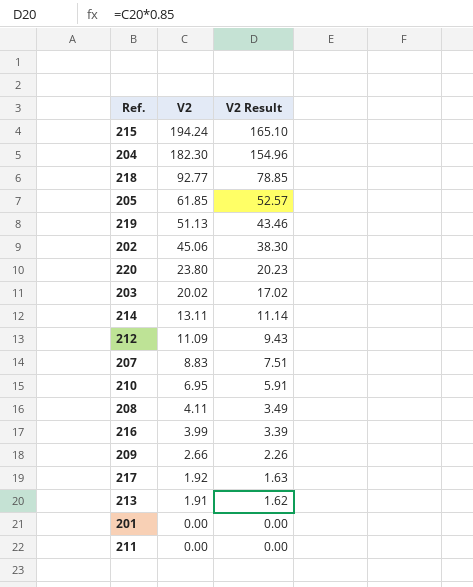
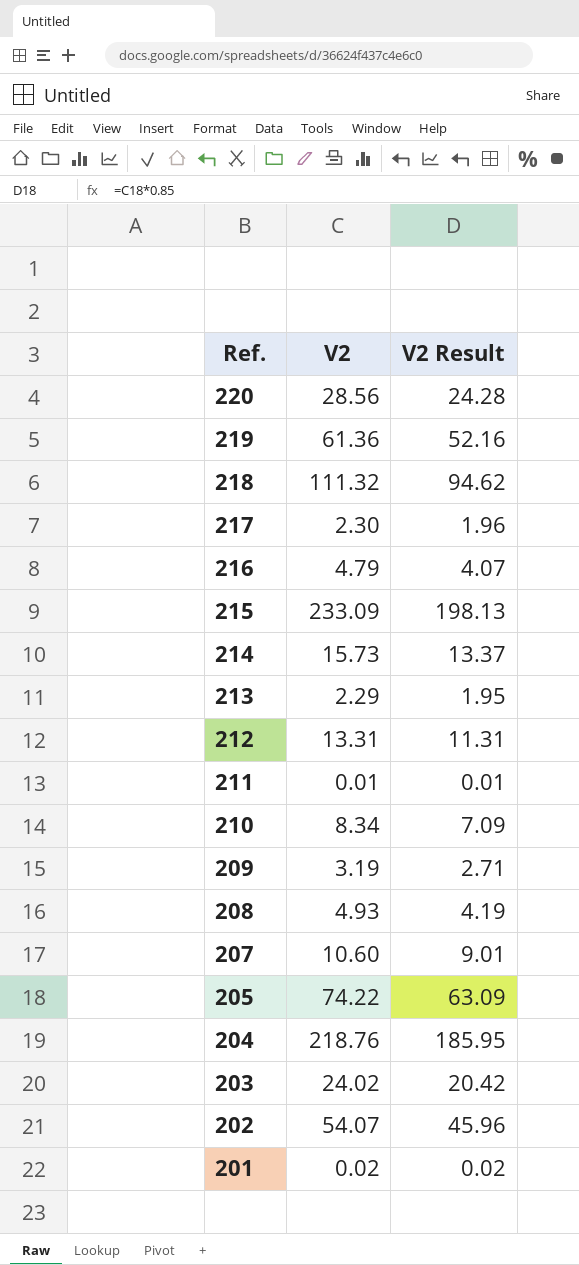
row order: V2 descending -> Ref. descending
220 | V2: 23.80 -> 28.56
220 | V2 Result: 20.23 -> 24.28
219 | V2: 51.13 -> 61.36
219 | V2 Result: 43.46 -> 52.16
218 | V2: 92.77 -> 111.32
218 | V2 Result: 78.85 -> 94.62
217 | V2: 1.92 -> 2.30
217 | V2 Result: 1.63 -> 1.96
216 | V2: 3.99 -> 4.79
216 | V2 Result: 3.39 -> 4.07
215 | V2: 194.24 -> 233.09
215 | V2 Result: 165.10 -> 198.13
214 | V2: 13.11 -> 15.73
214 | V2 Result: 11.14 -> 13.37
213 | V2: 1.91 -> 2.29
213 | V2 Result: 1.62 -> 1.95
212 | V2: 11.09 -> 13.31
212 | V2 Result: 9.43 -> 11.31
211 | V2: 0.00 -> 0.01
211 | V2 Result: 0.00 -> 0.01
210 | V2: 6.95 -> 8.34
210 | V2 Result: 5.91 -> 7.09
209 | V2: 2.66 -> 3.19
209 | V2 Result: 2.26 -> 2.71
208 | V2: 4.11 -> 4.93
208 | V2 Result: 3.49 -> 4.19
207 | V2: 8.83 -> 10.60
207 | V2 Result: 7.51 -> 9.01
205 | V2: 61.85 -> 74.22
205 | V2 Result: 52.57 -> 63.09
204 | V2: 182.30 -> 218.76
204 | V2 Result: 154.96 -> 185.95
203 | V2: 20.02 -> 24.02
203 | V2 Result: 17.02 -> 20.42
202 | V2: 45.06 -> 54.07
202 | V2 Result: 38.30 -> 45.96
201 | V2: 0.00 -> 0.02
201 | V2 Result: 0.00 -> 0.02

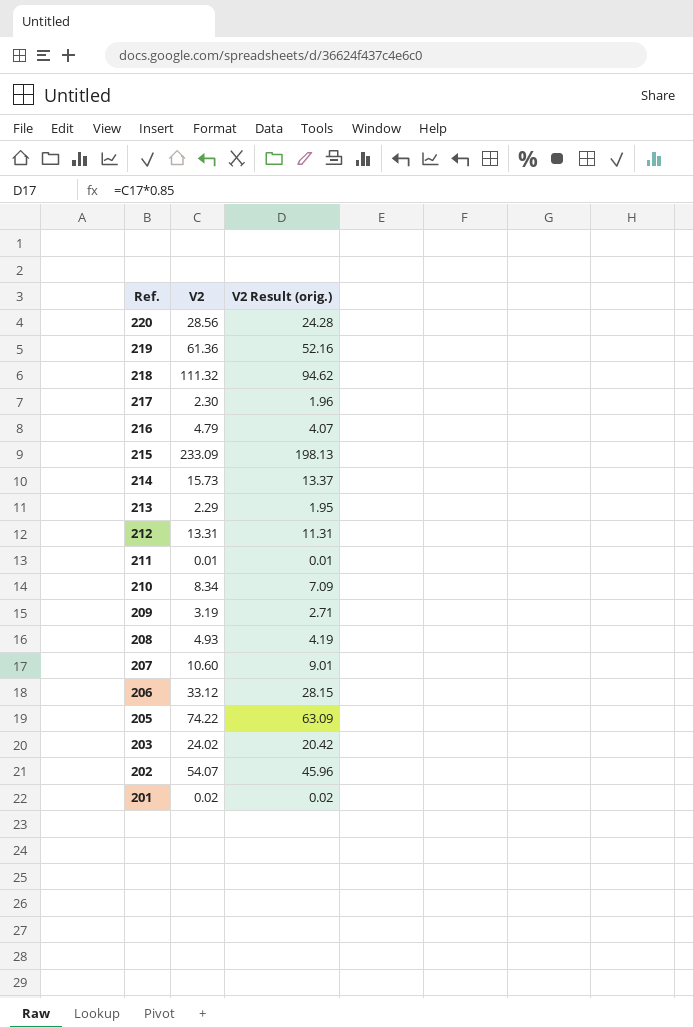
column name: V2 Result -> V2 Result (orig.)
row 204: 218.76 | 185.95 -> none
row 206: none -> 33.12 | 28.15

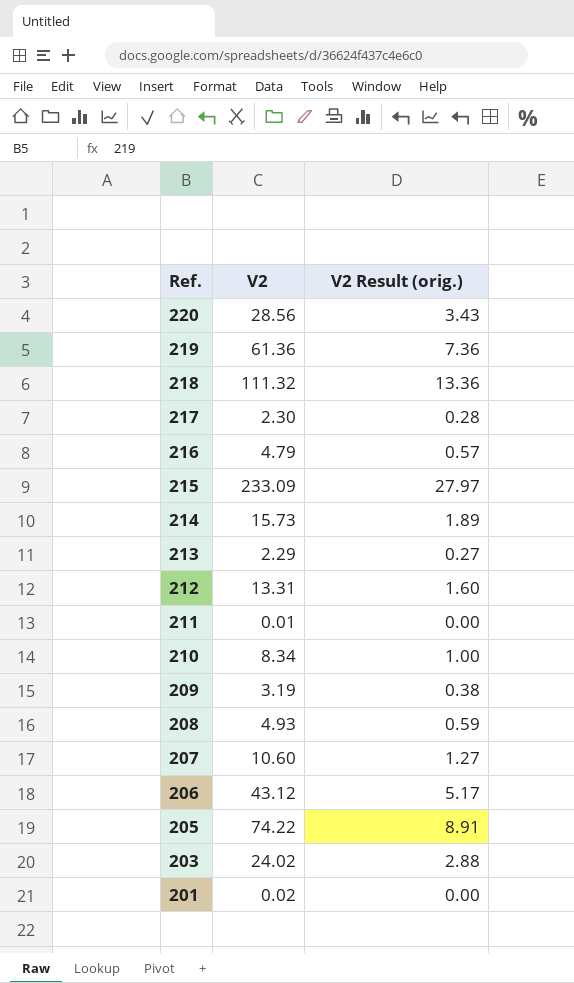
column V2 Result (orig.) | formula: [V2] * 0.85 -> [V2] * 0.12
row 202: 54.07 | 45.96 -> none
206 | V2: 33.12 -> 43.12

